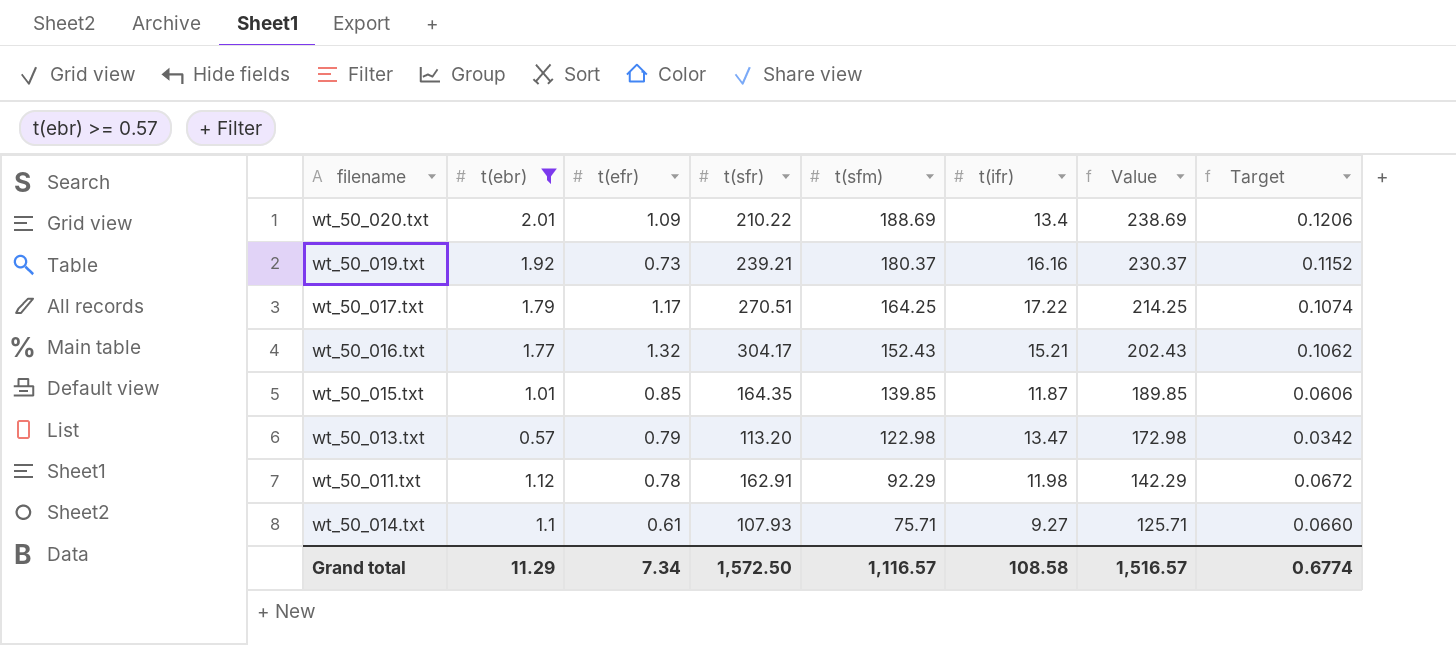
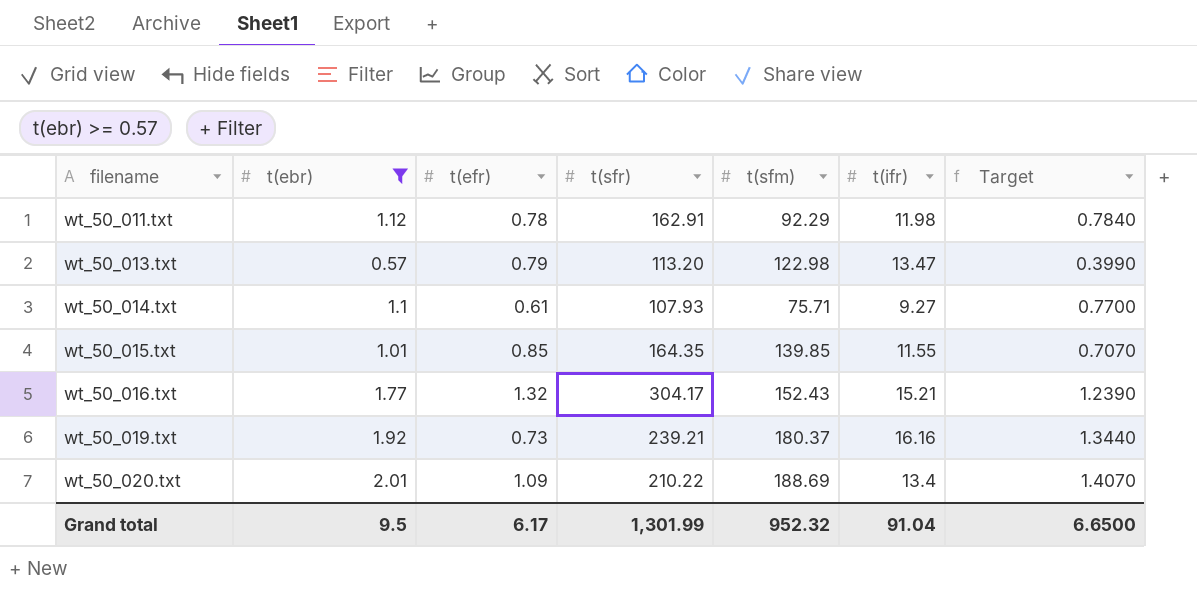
row order: t(sfm) descending -> filename ascending
column Value | formula: [t(sfm)] + 50 -> none
column Target | formula: [t(ebr)] * 0.06 -> [t(ebr)] * 0.7
row wt_50_017.txt: 1.79 | 1.17 | 270.51 | 164.25 | 17.22 | 214.25 | 0.1074 -> none
wt_50_015.txt | t(ifr): 11.87 -> 11.55
Grand total | t(ebr): 11.29 -> 9.5
Grand total | t(efr): 7.34 -> 6.17
Grand total | t(sfr): 1,572.50 -> 1,301.99
Grand total | t(sfm): 1,116.57 -> 952.32
Grand total | t(ifr): 108.58 -> 91.04
Grand total | Target: 0.6774 -> 6.6500

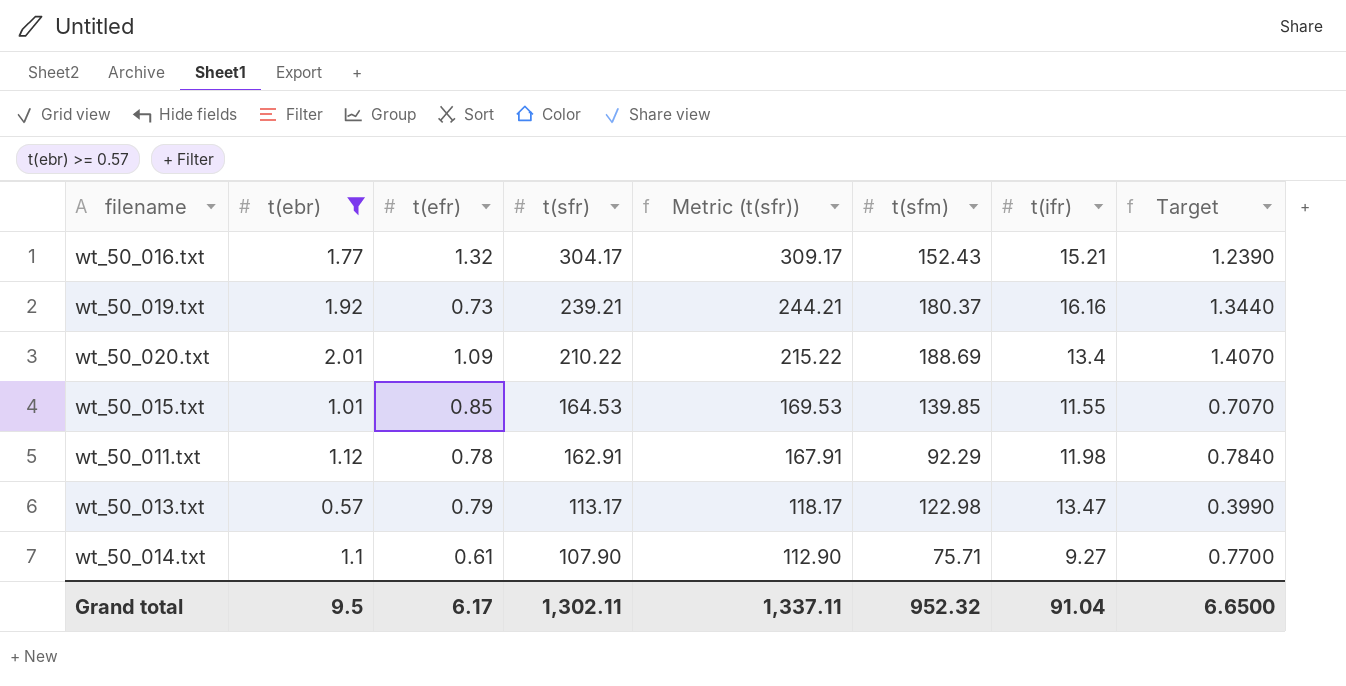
row order: filename ascending -> t(sfr) descending
column Metric (t(sfr)) | formula: none -> [t(sfr)] + 5
wt_50_015.txt | t(sfr): 164.35 -> 164.53
wt_50_013.txt | t(sfr): 113.20 -> 113.17
wt_50_014.txt | t(sfr): 107.93 -> 107.90
Grand total | t(sfr): 1,301.99 -> 1,302.11

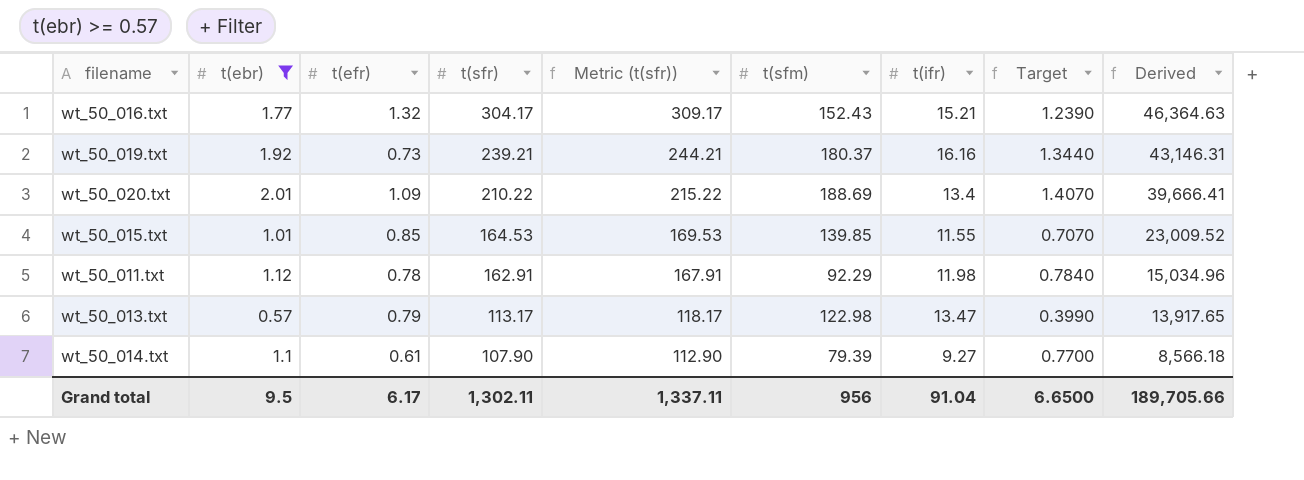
column Derived | formula: none -> [t(sfr)] * [t(sfm)]
wt_50_014.txt | t(sfm): 75.71 -> 79.39
Grand total | t(sfm): 952.32 -> 956

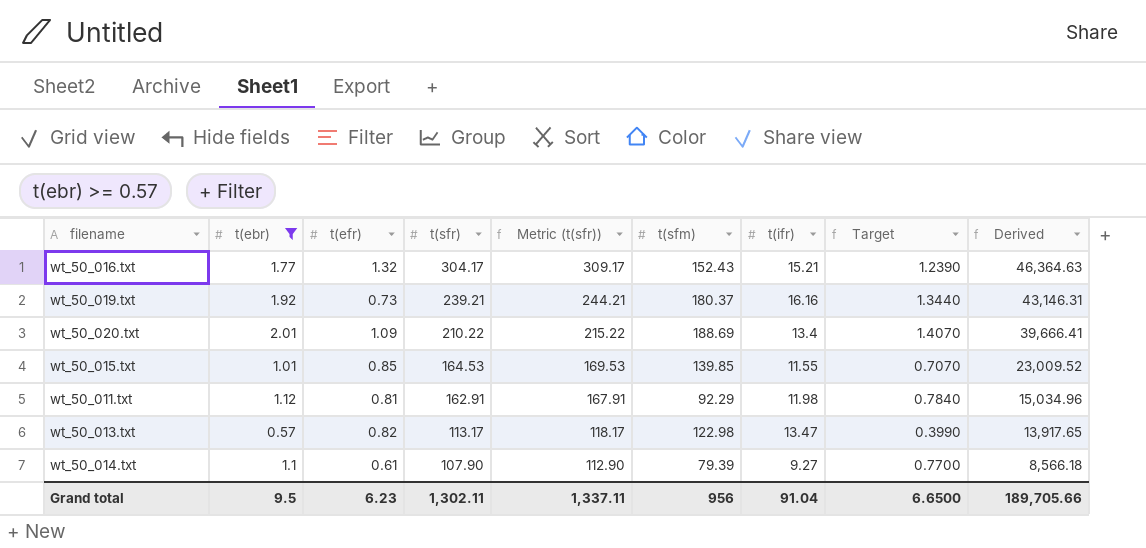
wt_50_011.txt | t(efr): 0.78 -> 0.81
wt_50_013.txt | t(efr): 0.79 -> 0.82
Grand total | t(efr): 6.17 -> 6.23

